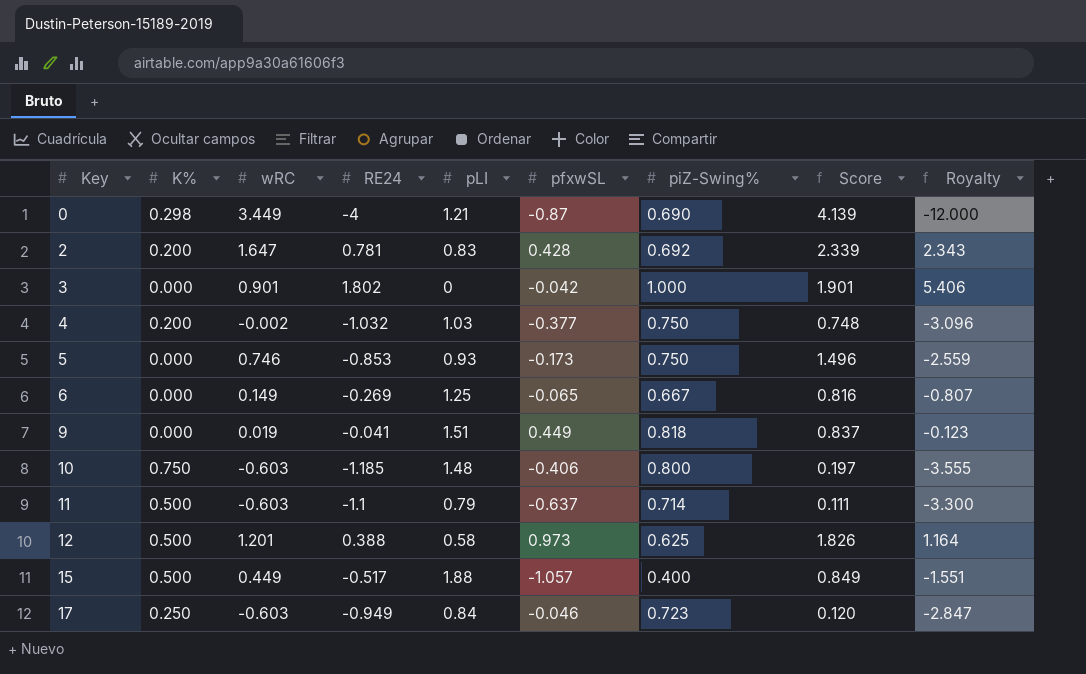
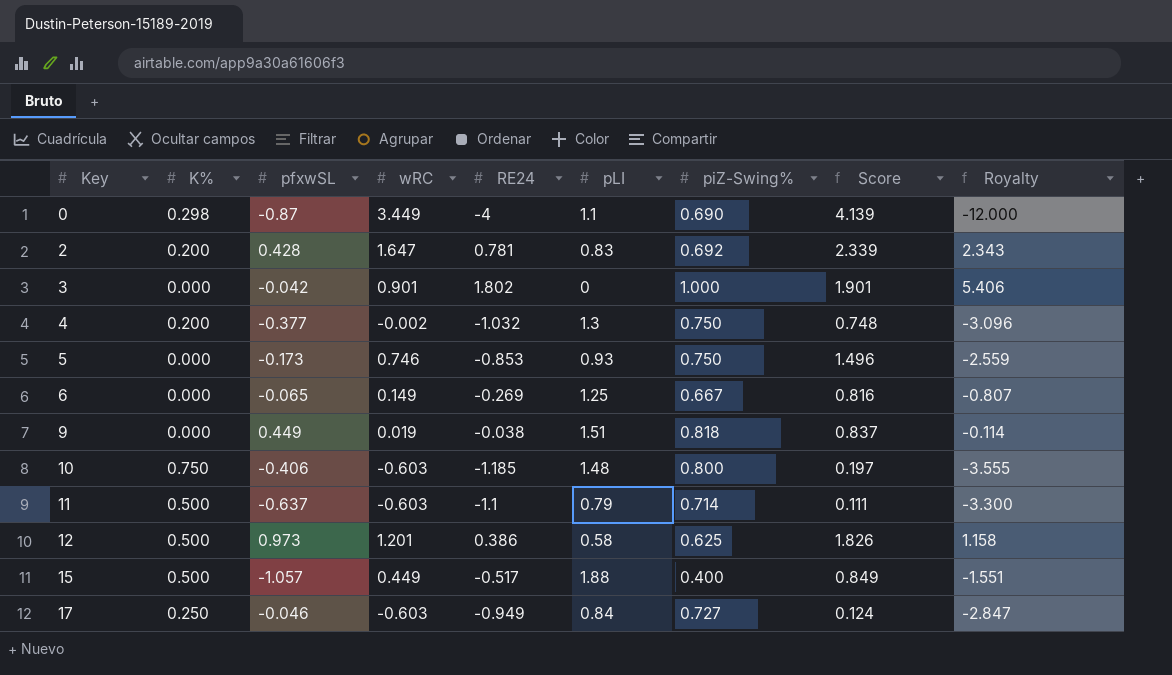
column pfxwSL | position: 6 -> 3
0 | pLI: 1.21 -> 1.1
4 | pLI: 1.03 -> 1.3
9 | RE24: -0.041 -> -0.038
9 | Royalty: -0.123 -> -0.114
12 | RE24: 0.388 -> 0.386
12 | Royalty: 1.164 -> 1.158
17 | piZ-Swing%: 0.723 -> 0.727
17 | Score: 0.120 -> 0.124

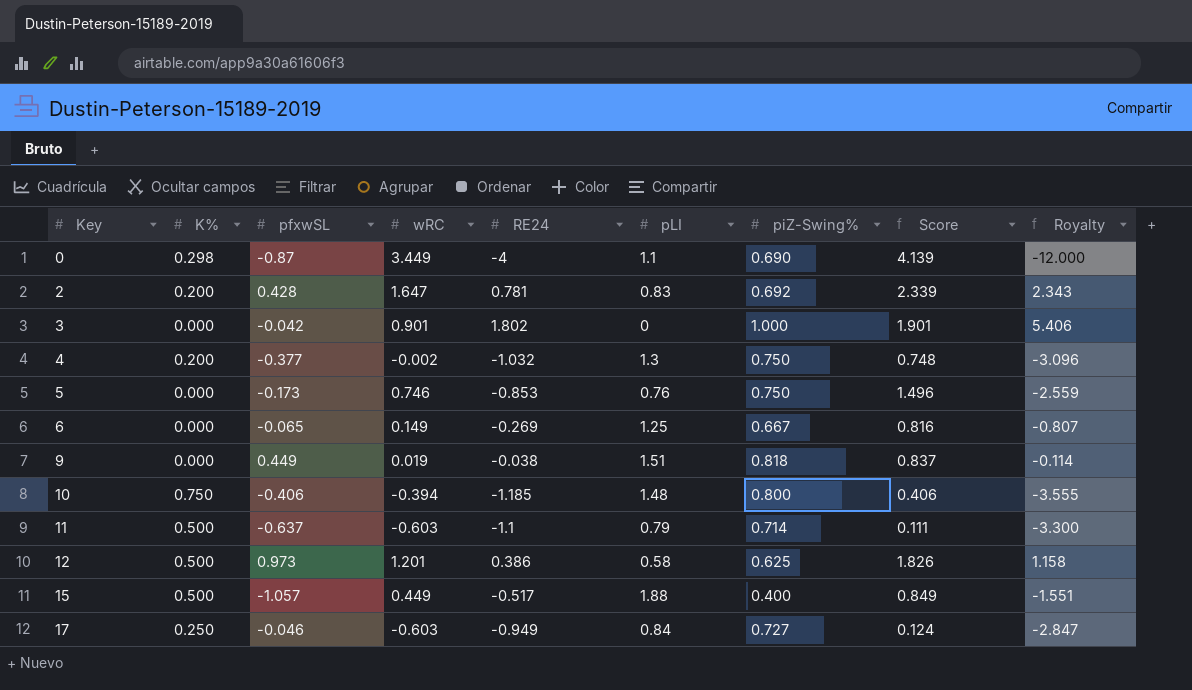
5 | pLI: 0.93 -> 0.76
10 | wRC: -0.603 -> -0.394
10 | Score: 0.197 -> 0.406

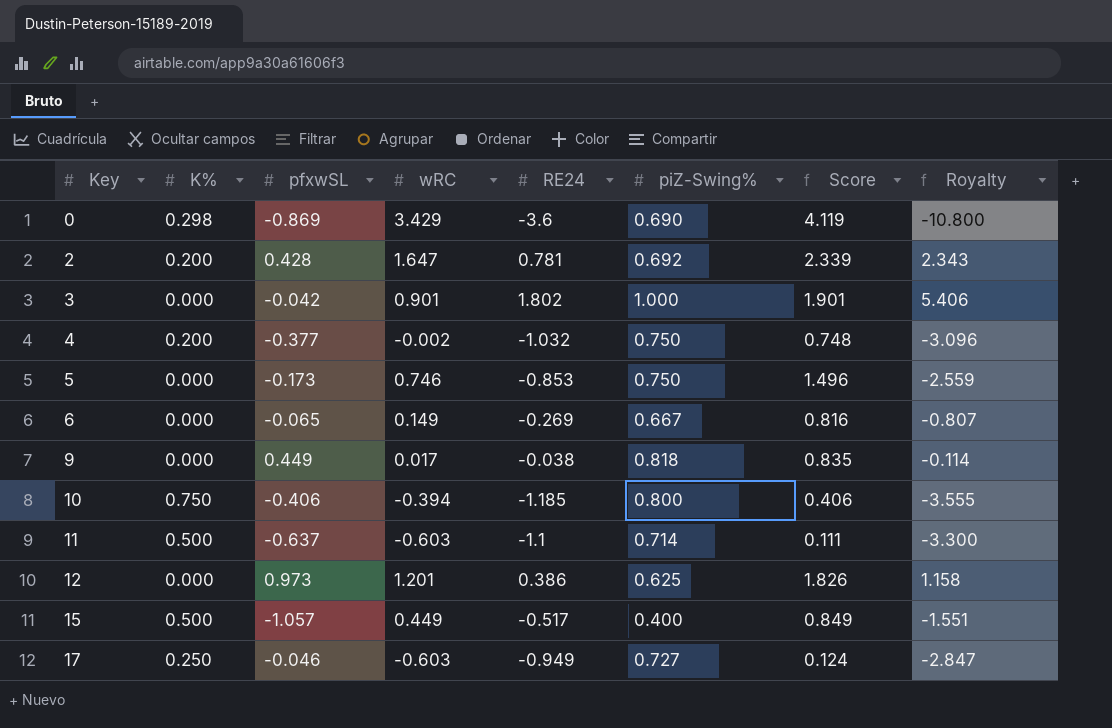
column pLI | position: 6 -> none
0 | pfxwSL: -0.87 -> -0.869
0 | wRC: 3.449 -> 3.429
0 | RE24: -4 -> -3.6
0 | Score: 4.139 -> 4.119
0 | Royalty: -12.000 -> -10.800
9 | wRC: 0.019 -> 0.017
9 | Score: 0.837 -> 0.835
12 | K%: 0.500 -> 0.000

